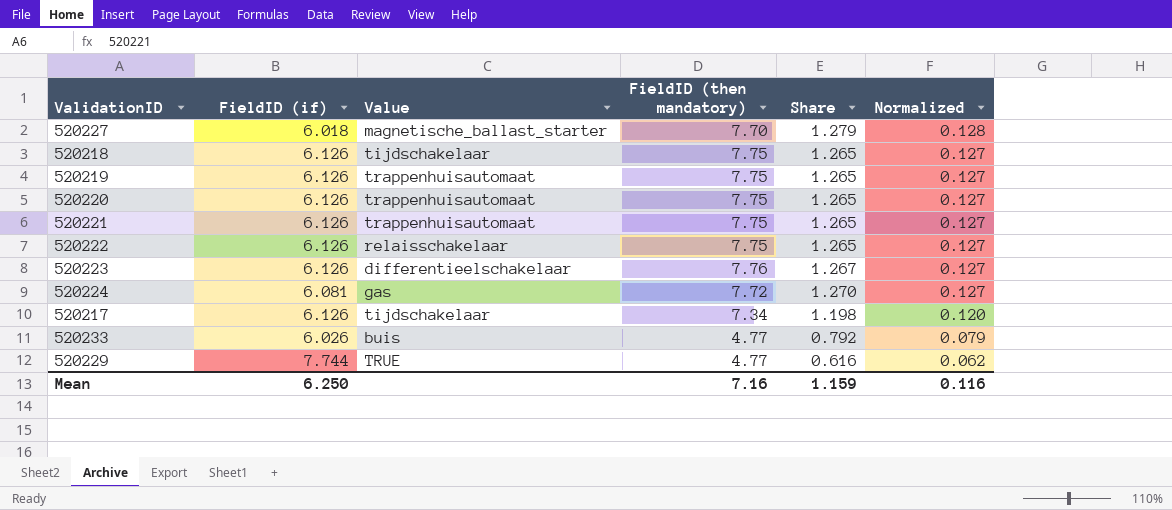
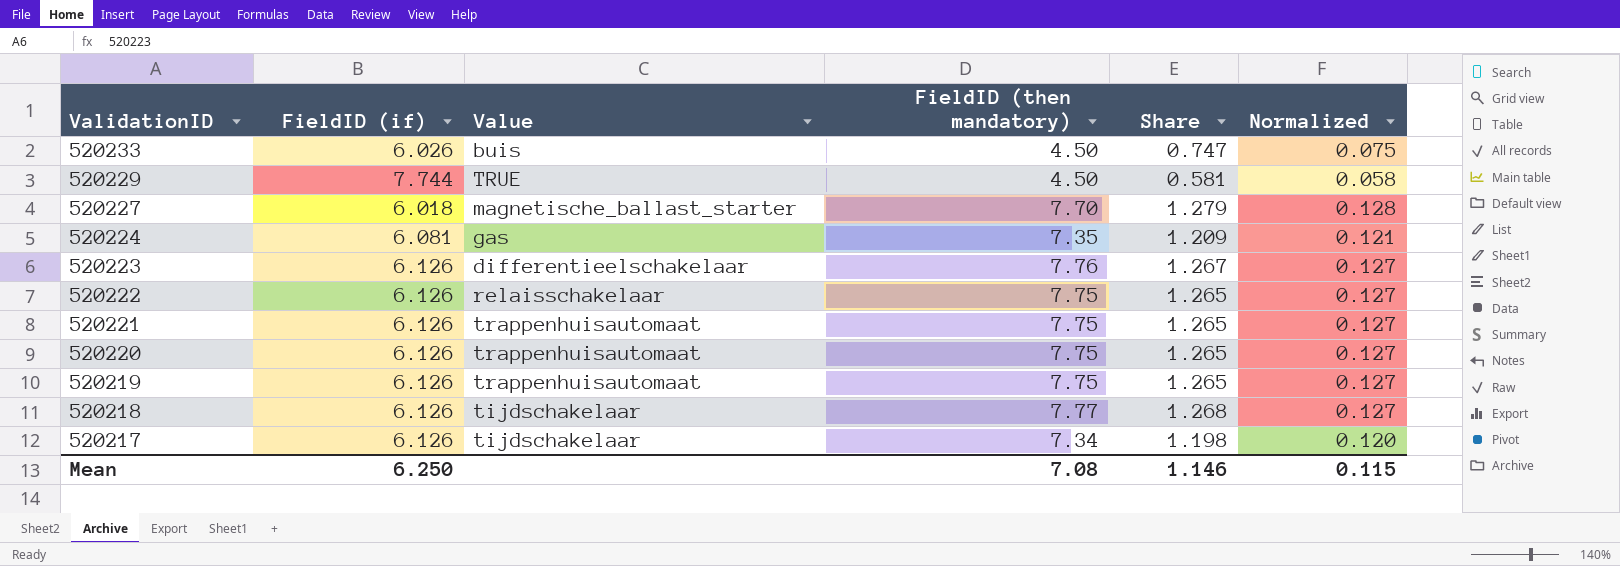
row order: Normalized descending -> ValidationID descending
520233 | FieldID (then mandatory): 4.77 -> 4.50
520233 | Share: 0.792 -> 0.747
520233 | Normalized: 0.079 -> 0.075
520229 | FieldID (then mandatory): 4.77 -> 4.50
520229 | Share: 0.616 -> 0.581
520229 | Normalized: 0.062 -> 0.058
520224 | FieldID (then mandatory): 7.72 -> 7.35
520224 | Share: 1.270 -> 1.209
520224 | Normalized: 0.127 -> 0.121
520218 | FieldID (then mandatory): 7.75 -> 7.77
520218 | Share: 1.265 -> 1.268
Mean | FieldID (then mandatory): 7.16 -> 7.08
Mean | Share: 1.159 -> 1.146
Mean | Normalized: 0.116 -> 0.115

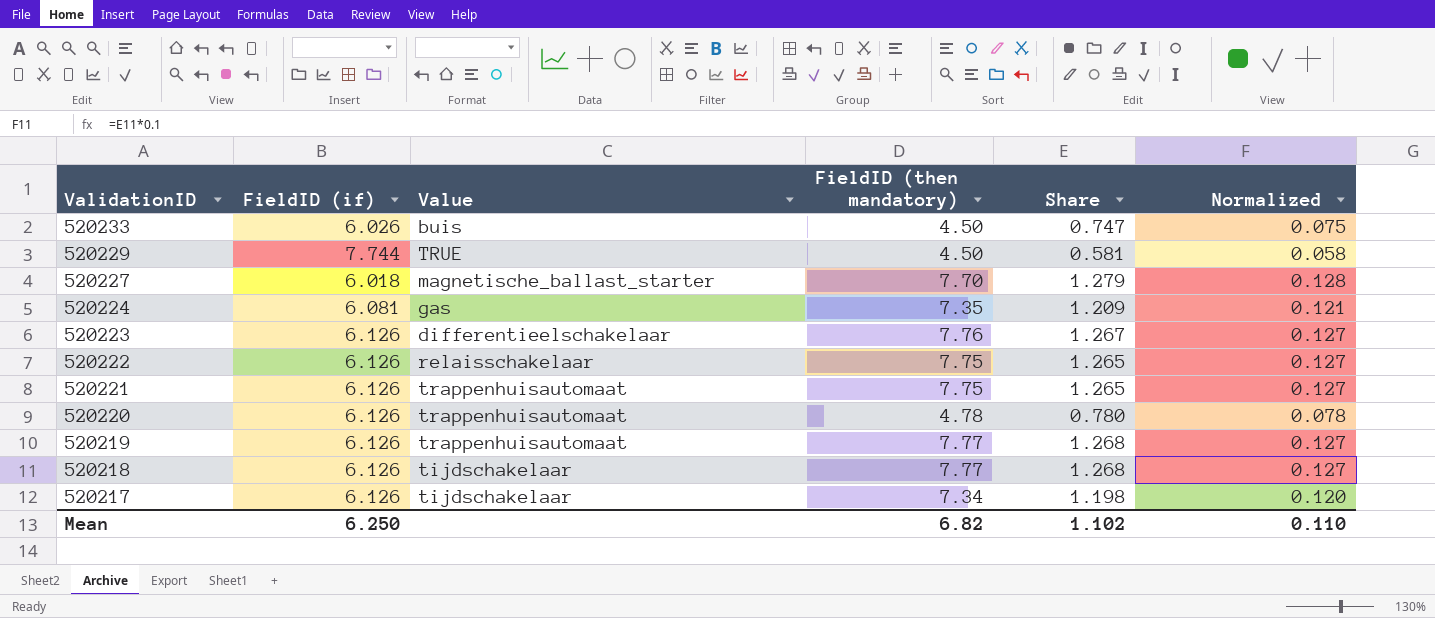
520220 | FieldID (then mandatory): 7.75 -> 4.78
520220 | Share: 1.265 -> 0.780
520220 | Normalized: 0.127 -> 0.078
520219 | FieldID (then mandatory): 7.75 -> 7.77
520219 | Share: 1.265 -> 1.268
Mean | FieldID (then mandatory): 7.08 -> 6.82
Mean | Share: 1.146 -> 1.102
Mean | Normalized: 0.115 -> 0.110

